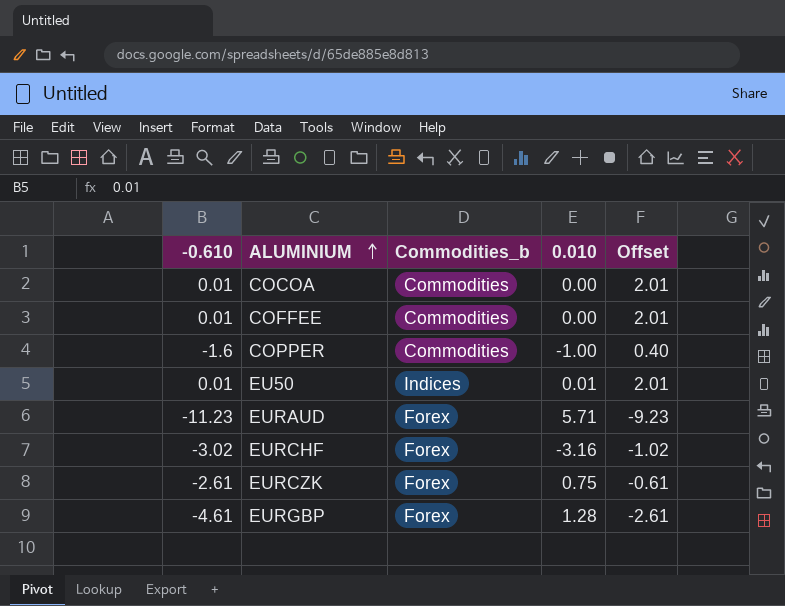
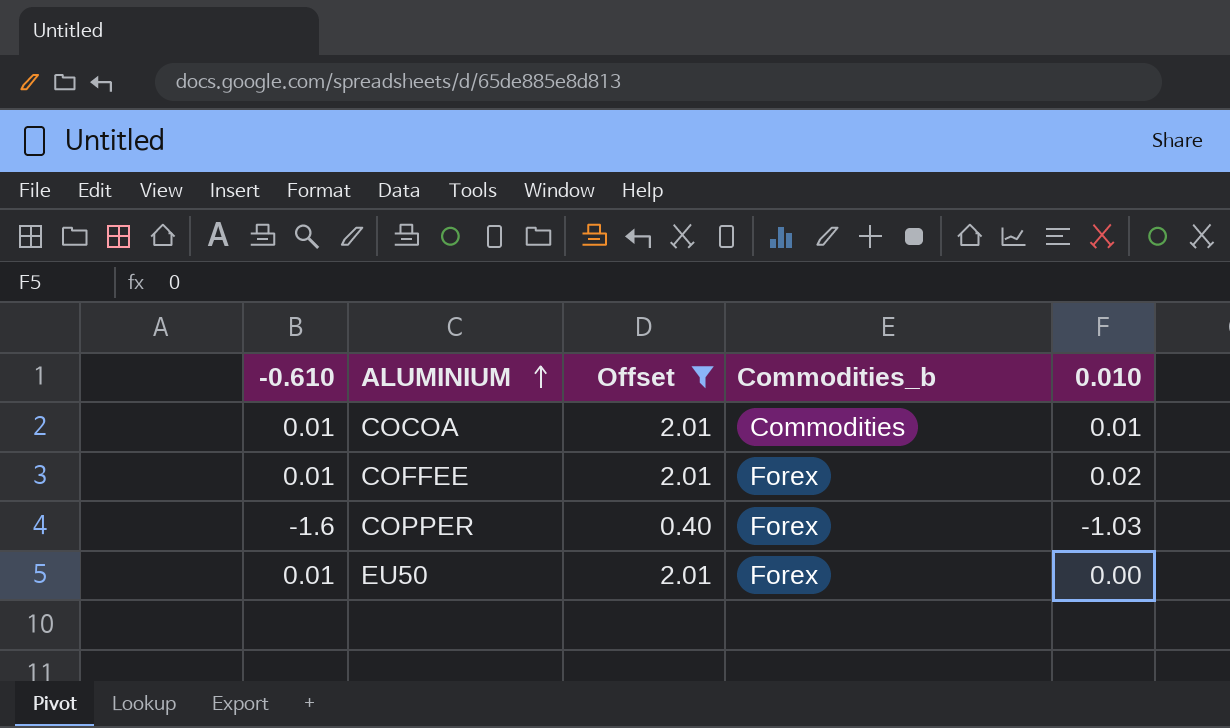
filter: none -> Offset >= 0.40
column Offset | position: 5 -> 3
COCOA | 0.010: 0.00 -> 0.01
COFFEE | Commodities_b: Commodities -> Forex
COFFEE | 0.010: 0.00 -> 0.02
COPPER | Commodities_b: Commodities -> Forex
COPPER | 0.010: -1.00 -> -1.03
EU50 | Commodities_b: Indices -> Forex
EU50 | 0.010: 0.01 -> 0.00

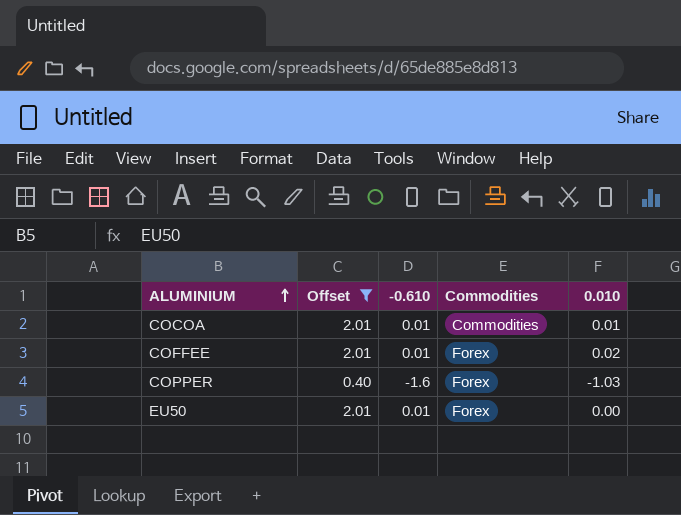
column -0.610 | position: 1 -> 3
column name: Commodities_b -> Commodities

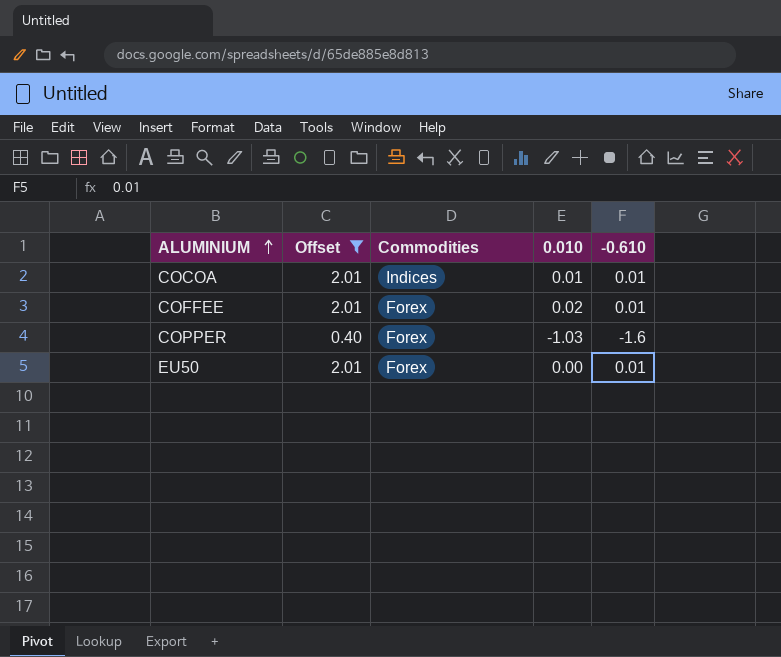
column -0.610 | position: 3 -> 5
COCOA | Commodities: Commodities -> Indices

